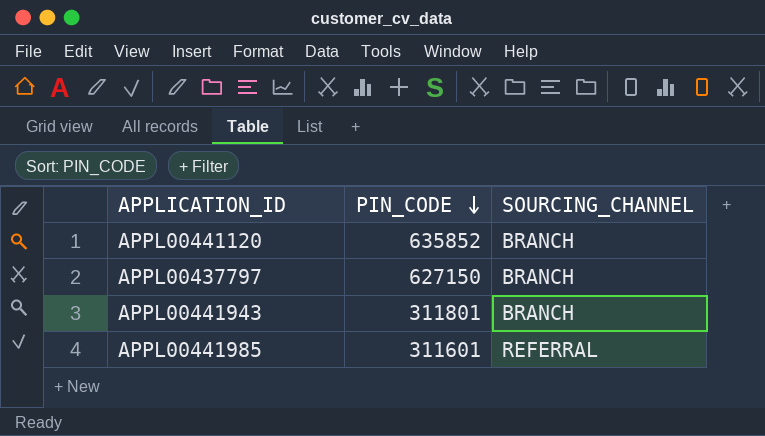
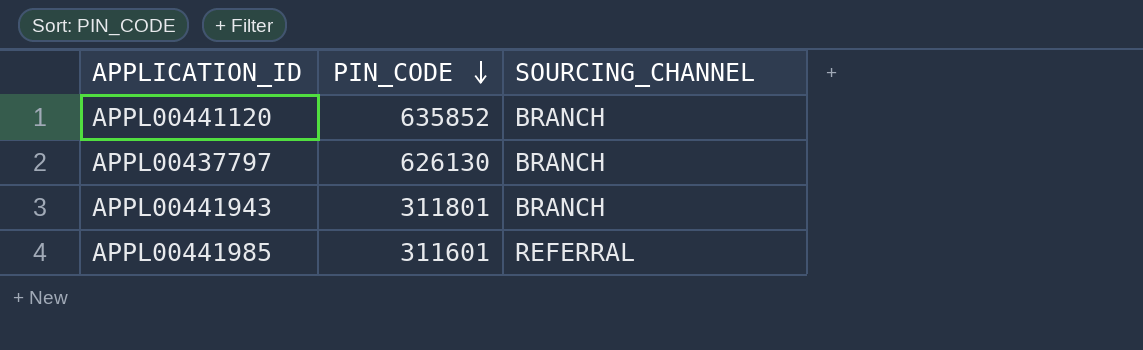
APPL00437797 | PIN_CODE: 627150 -> 626130

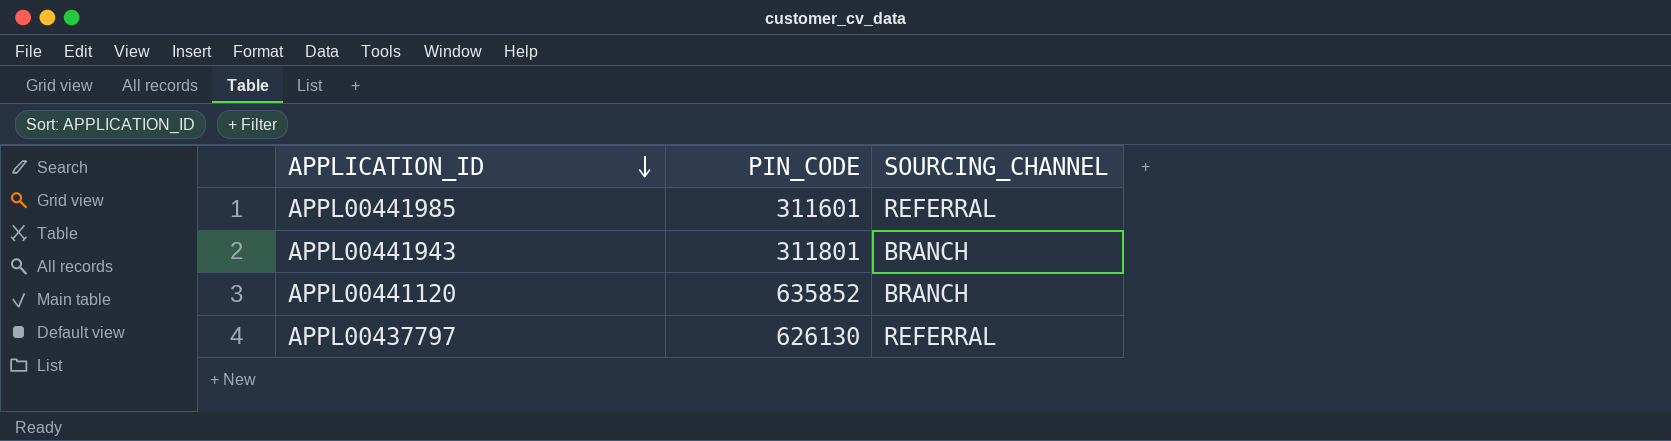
row order: PIN_CODE descending -> APPLICATION_ID descending
APPL00437797 | SOURCING_CHANNEL: BRANCH -> REFERRAL

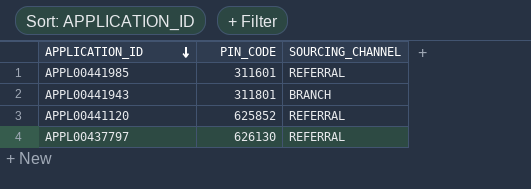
APPL00441120 | PIN_CODE: 635852 -> 625852
APPL00441120 | SOURCING_CHANNEL: BRANCH -> REFERRAL

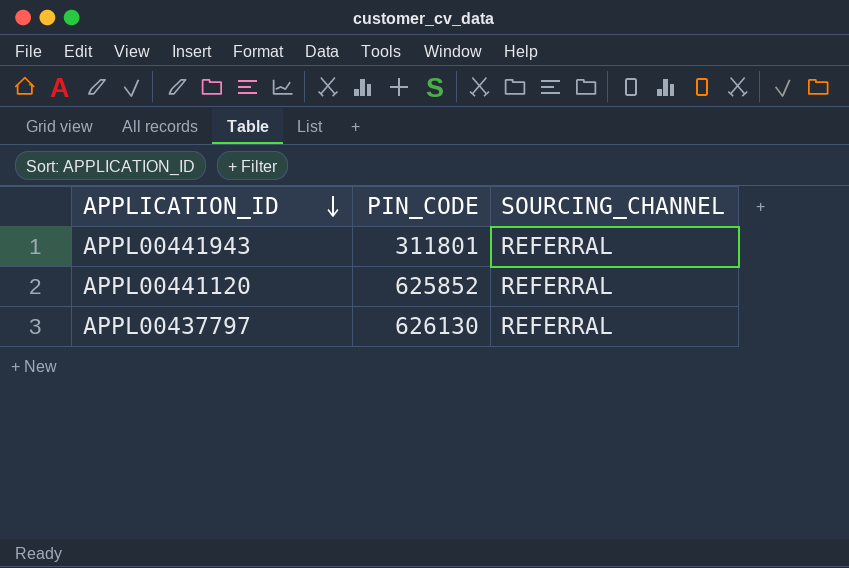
row APPL00441985: 311601 | REFERRAL -> none
APPL00441943 | SOURCING_CHANNEL: BRANCH -> REFERRAL

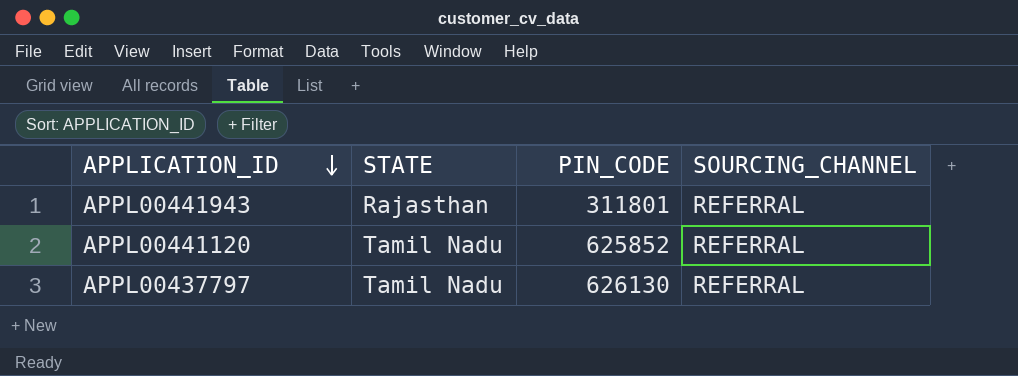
column STATE | position: none -> 2

